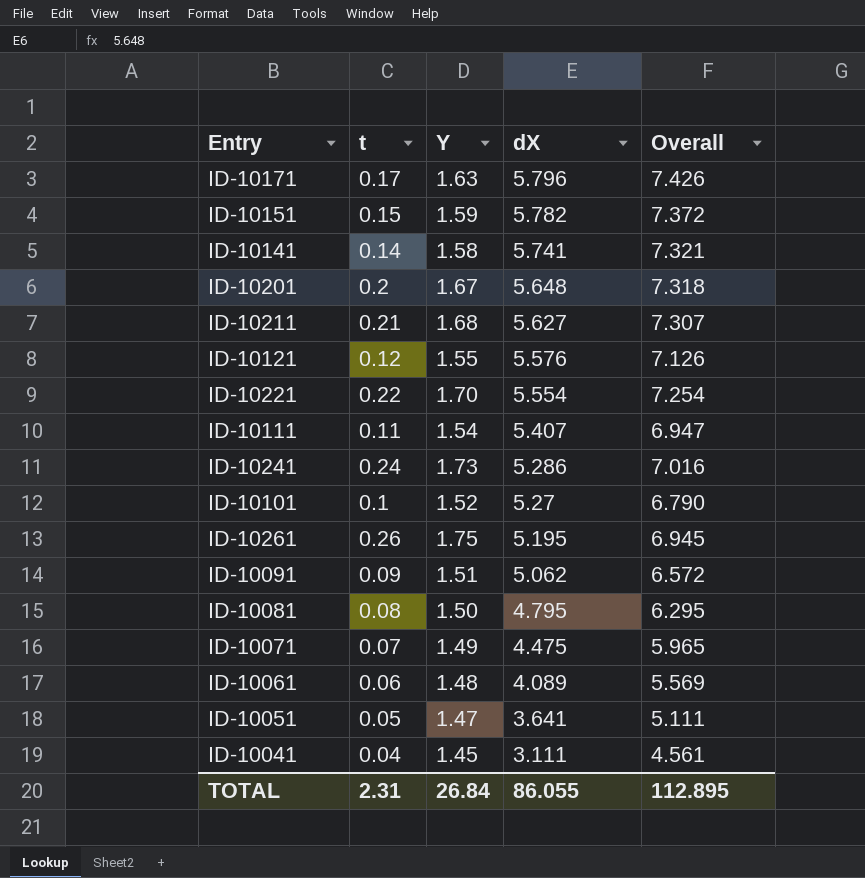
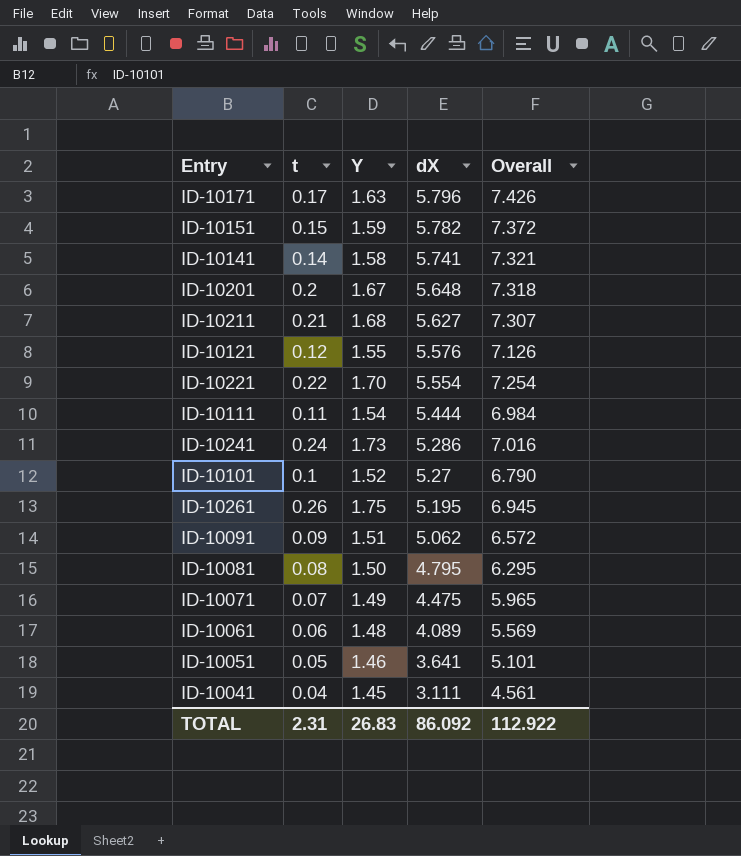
ID-10111 | dX: 5.407 -> 5.444
ID-10111 | Overall: 6.947 -> 6.984
ID-10051 | Y: 1.47 -> 1.46
ID-10051 | Overall: 5.111 -> 5.101
TOTAL | Y: 26.84 -> 26.83
TOTAL | dX: 86.055 -> 86.092
TOTAL | Overall: 112.895 -> 112.922

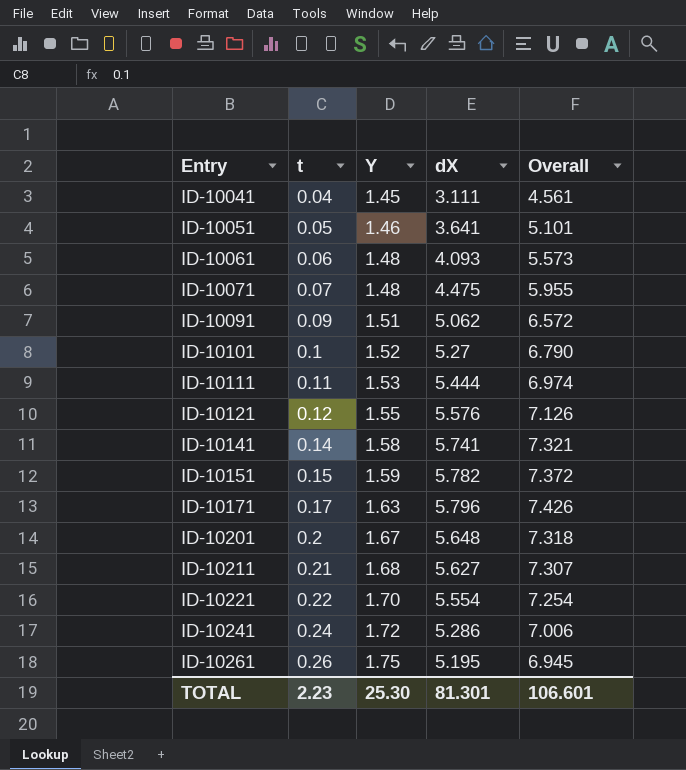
row order: dX descending -> Entry ascending
row ID-10081: 0.08 | 1.50 | 4.795 | 6.295 -> none
ID-10061 | dX: 4.089 -> 4.093
ID-10061 | Overall: 5.569 -> 5.573
ID-10071 | Y: 1.49 -> 1.48
ID-10071 | Overall: 5.965 -> 5.955
ID-10111 | Y: 1.54 -> 1.53
ID-10111 | Overall: 6.984 -> 6.974
ID-10241 | Y: 1.73 -> 1.72
ID-10241 | Overall: 7.016 -> 7.006
TOTAL | t: 2.31 -> 2.23
TOTAL | Y: 26.83 -> 25.30
TOTAL | dX: 86.092 -> 81.301
TOTAL | Overall: 112.922 -> 106.601

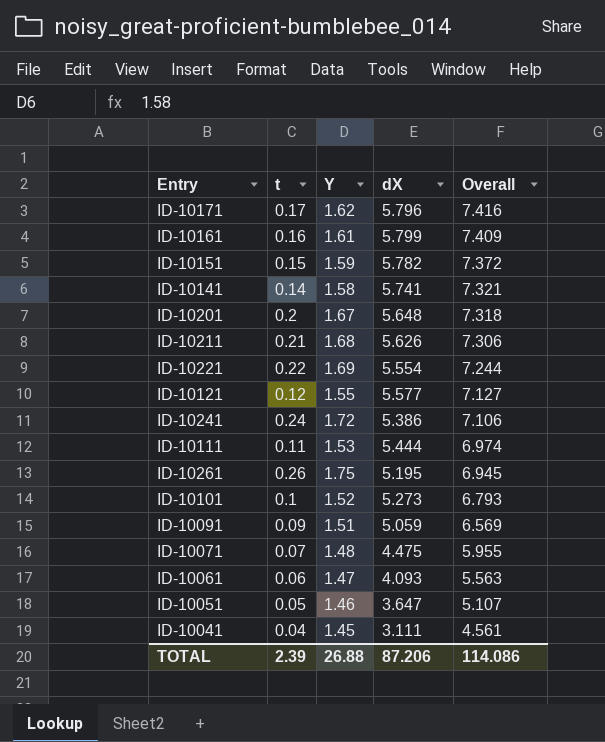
row order: Entry ascending -> Overall descending
ID-10171 | Y: 1.63 -> 1.62
ID-10171 | Overall: 7.426 -> 7.416
row ID-10161: none -> 0.16 | 1.61 | 5.799 | 7.409
ID-10211 | dX: 5.627 -> 5.626
ID-10211 | Overall: 7.307 -> 7.306
ID-10221 | Y: 1.70 -> 1.69
ID-10221 | Overall: 7.254 -> 7.244
ID-10121 | dX: 5.576 -> 5.577
ID-10121 | Overall: 7.126 -> 7.127
ID-10241 | dX: 5.286 -> 5.386
ID-10241 | Overall: 7.006 -> 7.106
ID-10101 | dX: 5.27 -> 5.273
ID-10101 | Overall: 6.790 -> 6.793
ID-10091 | dX: 5.062 -> 5.059
ID-10091 | Overall: 6.572 -> 6.569
ID-10061 | Y: 1.48 -> 1.47
ID-10061 | Overall: 5.573 -> 5.563
ID-10051 | dX: 3.641 -> 3.647
ID-10051 | Overall: 5.101 -> 5.107
TOTAL | t: 2.23 -> 2.39
TOTAL | Y: 25.30 -> 26.88
TOTAL | dX: 81.301 -> 87.206
TOTAL | Overall: 106.601 -> 114.086

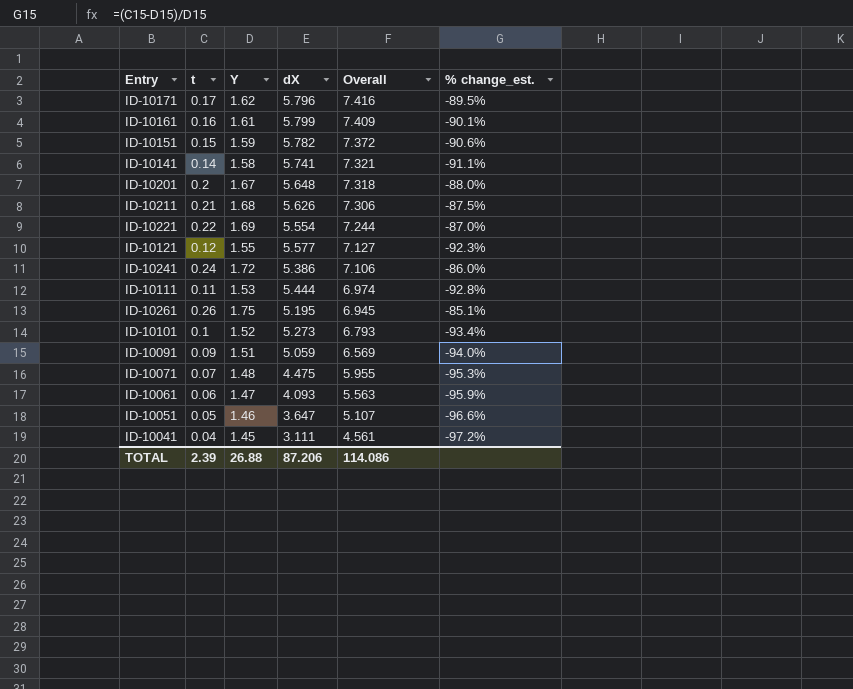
column % change_est. | formula: none -> ([t] - [Y]) / [Y]

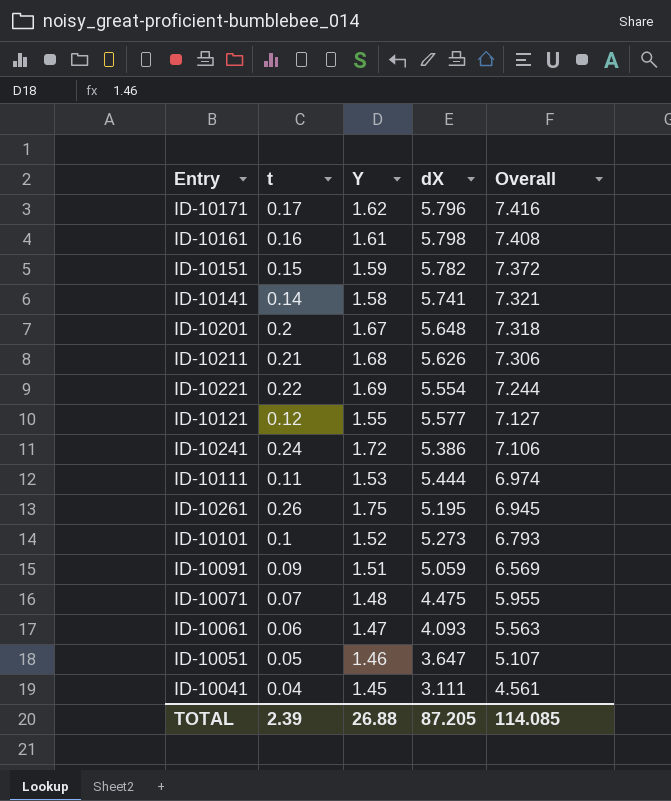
column % change_est. | formula: ([t] - [Y]) / [Y] -> none
ID-10161 | dX: 5.799 -> 5.798
ID-10161 | Overall: 7.409 -> 7.408
TOTAL | dX: 87.206 -> 87.205
TOTAL | Overall: 114.086 -> 114.085

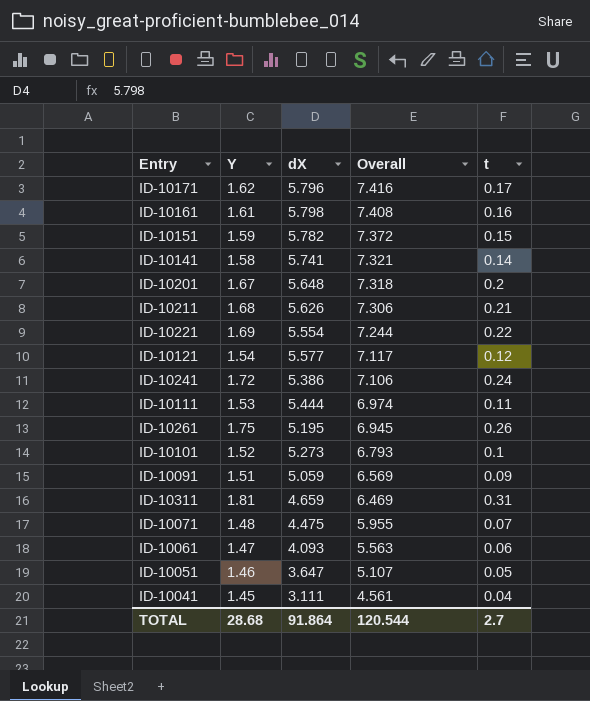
column t | position: 2 -> 5
ID-10121 | Y: 1.55 -> 1.54
ID-10121 | Overall: 7.127 -> 7.117
row ID-10311: none -> 1.81 | 4.659 | 6.469 | 0.31
TOTAL | Y: 26.88 -> 28.68
TOTAL | dX: 87.205 -> 91.864
TOTAL | Overall: 114.085 -> 120.544
TOTAL | t: 2.39 -> 2.7

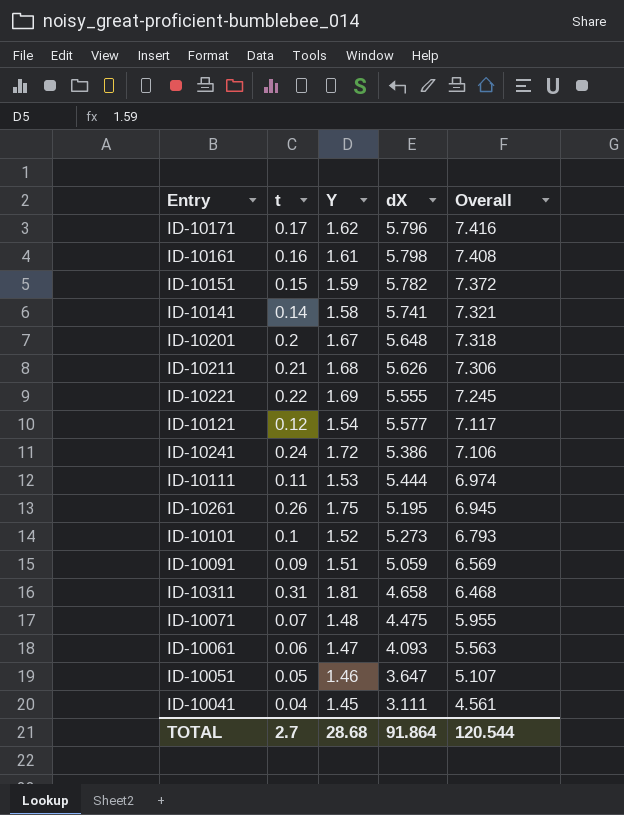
column t | position: 5 -> 2
ID-10221 | dX: 5.554 -> 5.555
ID-10221 | Overall: 7.244 -> 7.245
ID-10311 | dX: 4.659 -> 4.658
ID-10311 | Overall: 6.469 -> 6.468

